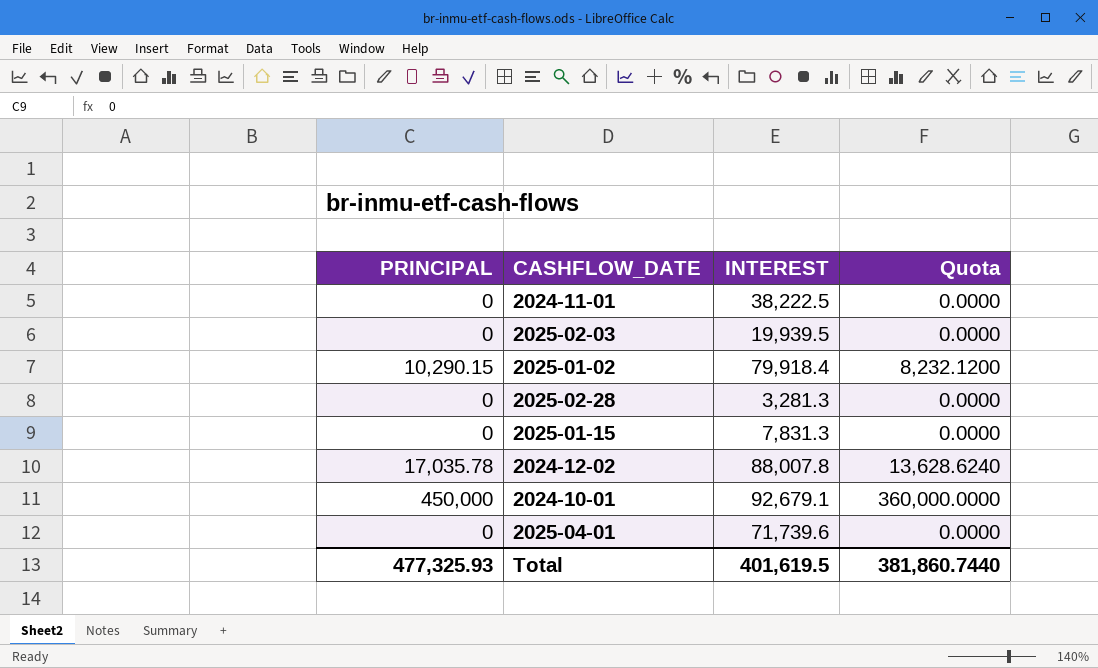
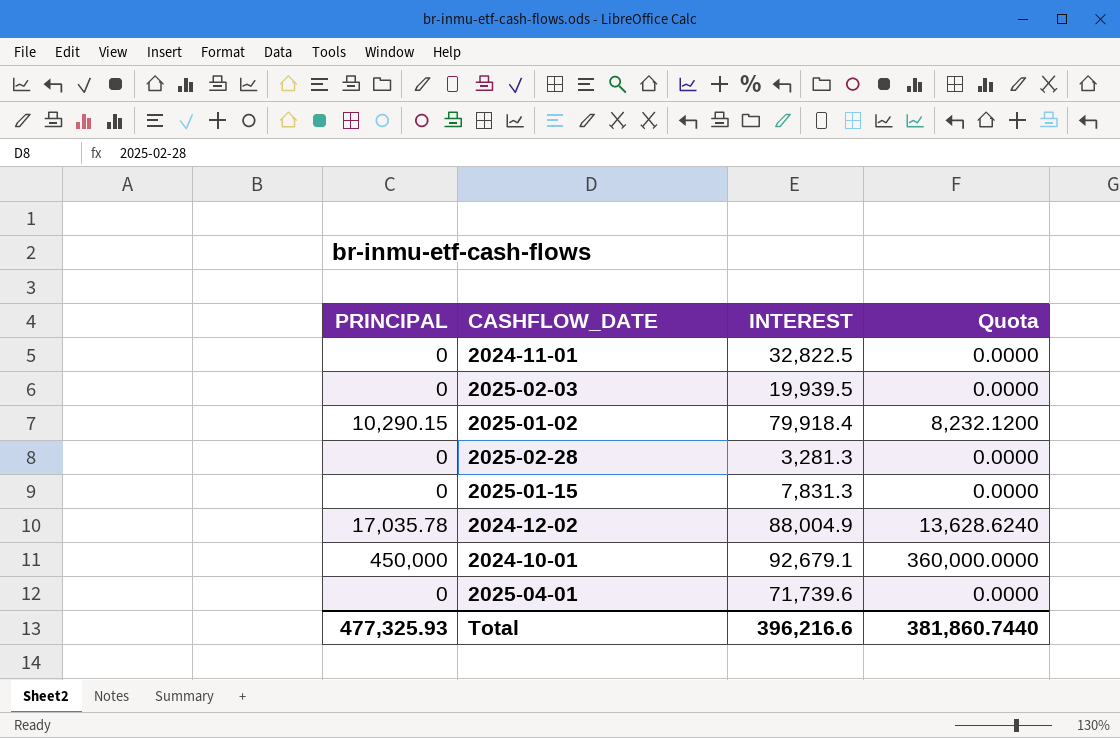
2024-11-01 | INTEREST: 38,222.5 -> 32,822.5
2024-12-02 | INTEREST: 88,007.8 -> 88,004.9
Total | INTEREST: 401,619.5 -> 396,216.6

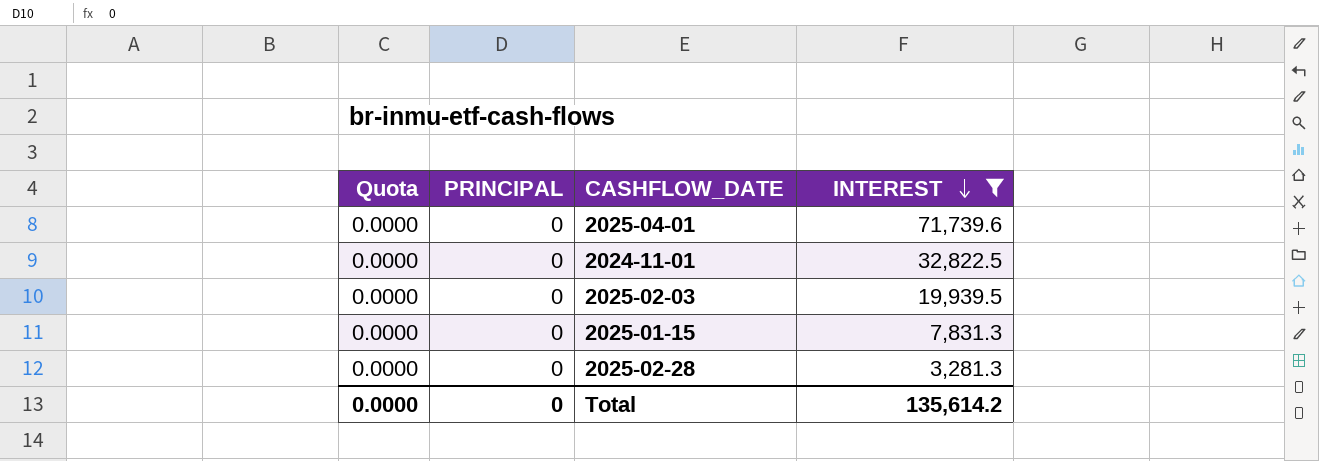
filter: none -> INTEREST <= 71,739.6
row order: none -> INTEREST descending
column Quota | position: 4 -> 1
Total | Quota: 381,860.7440 -> 0.0000
Total | PRINCIPAL: 477,325.93 -> 0
Total | INTEREST: 396,216.6 -> 135,614.2

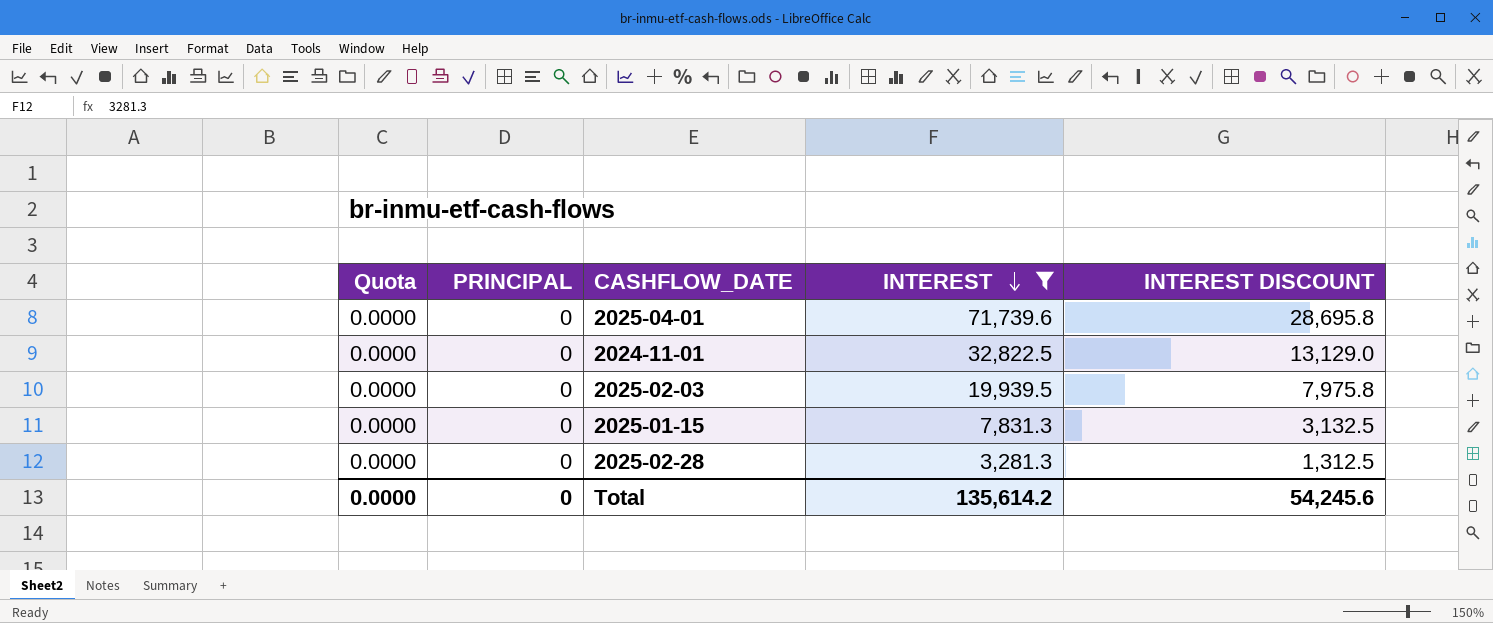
column INTEREST DISCOUNT | formula: none -> [INTEREST] * 0.4

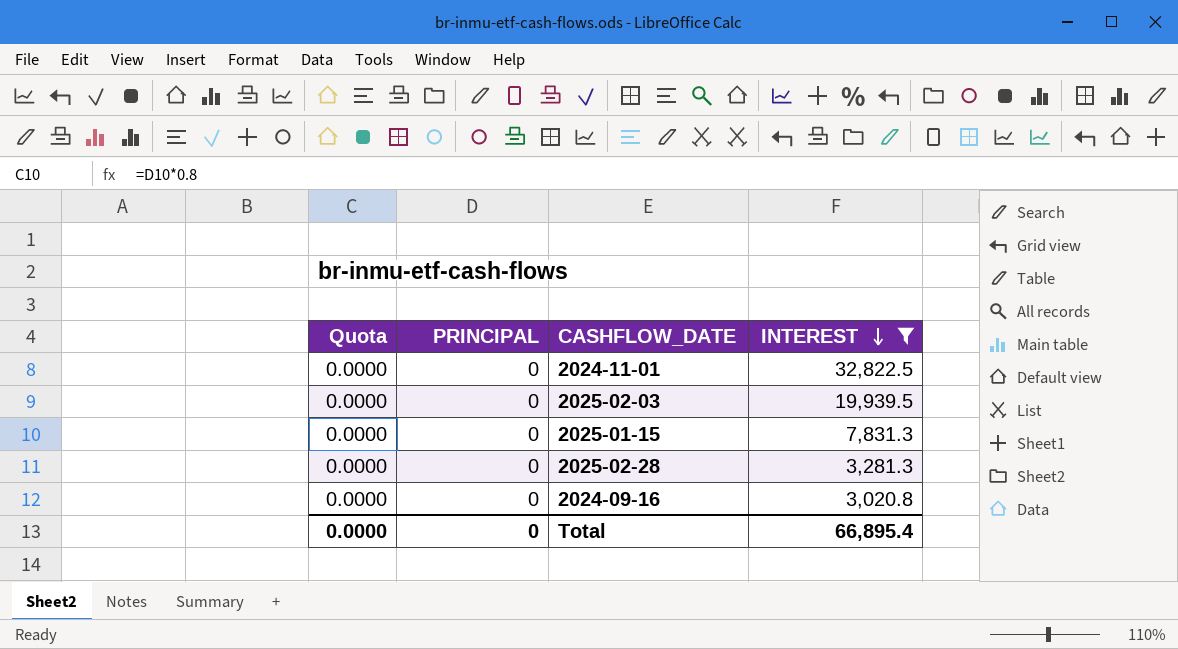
column INTEREST DISCOUNT | formula: [INTEREST] * 0.4 -> none
row 2025-04-01: 0.0000 | 0 | 71,739.6 | 28,695.8 -> none
row 2024-09-16: none -> 0.0000 | 0 | 3,020.8
Total | INTEREST: 135,614.2 -> 66,895.4

